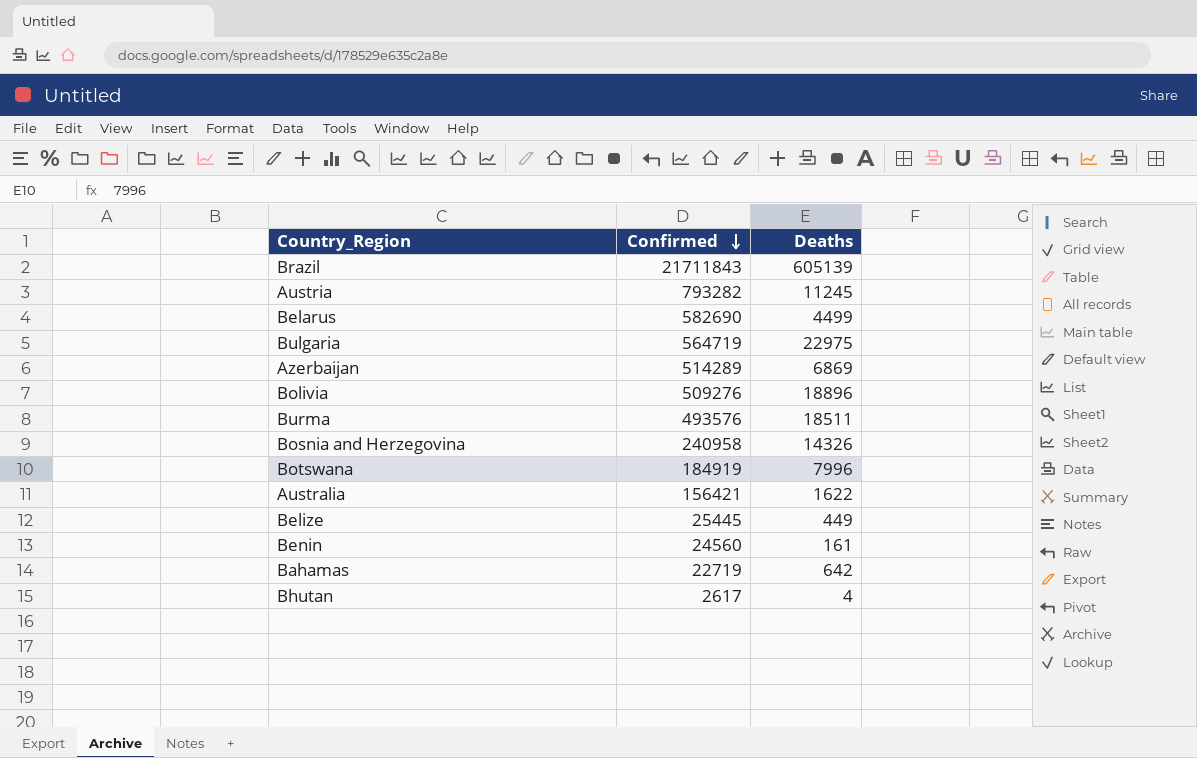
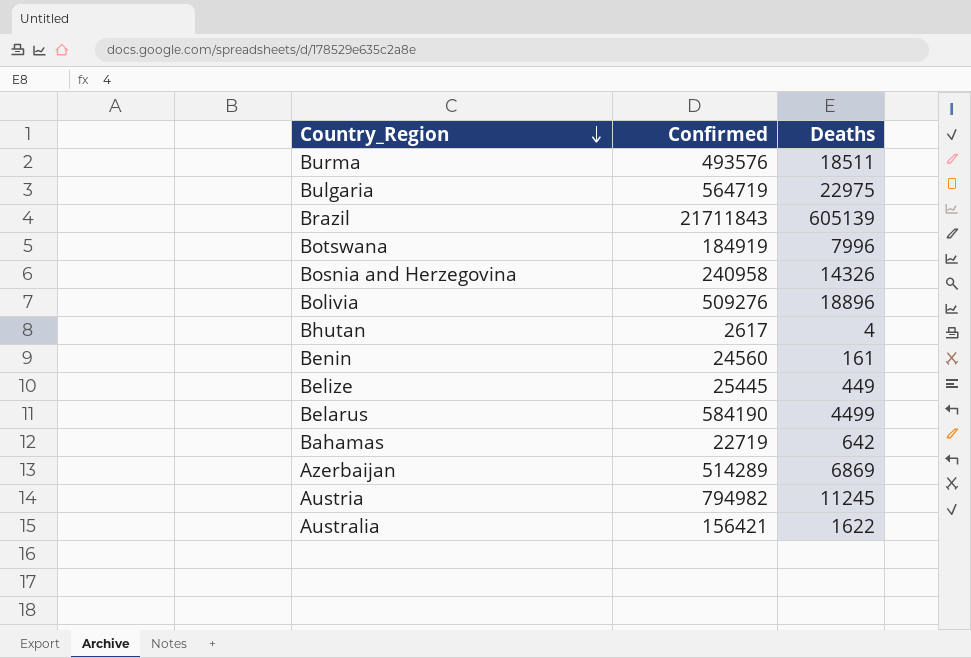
row order: Confirmed descending -> Country_Region descending
Belarus | Confirmed: 582690 -> 584190
Austria | Confirmed: 793282 -> 794982

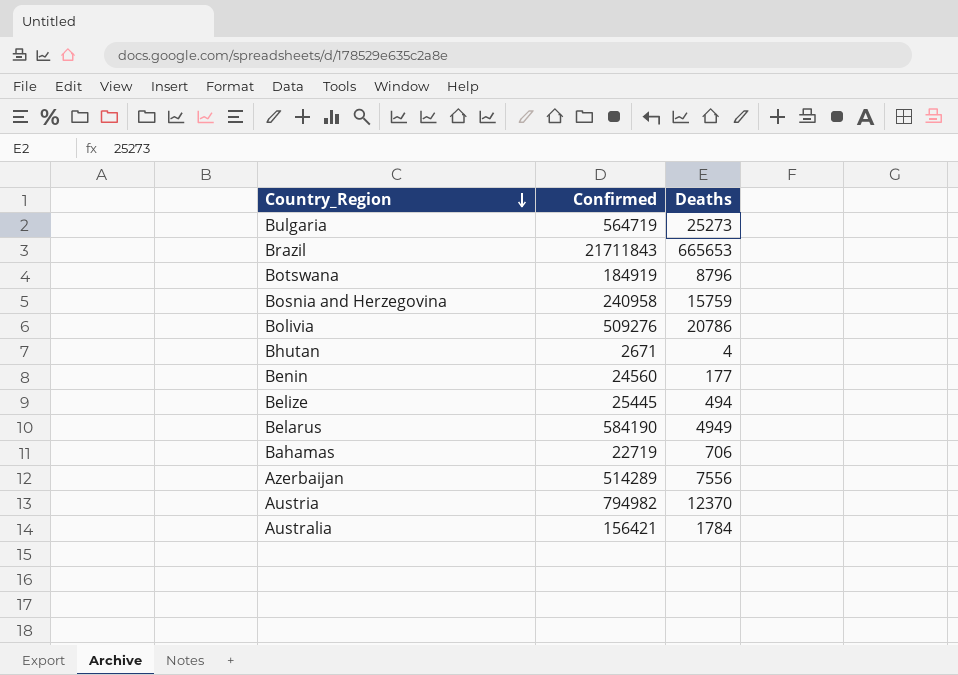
row Burma: 493576 | 18511 -> none
Bulgaria | Deaths: 22975 -> 25273
Brazil | Deaths: 605139 -> 665653
Botswana | Deaths: 7996 -> 8796
Bosnia and Herzegovina | Deaths: 14326 -> 15759
Bolivia | Deaths: 18896 -> 20786
Bhutan | Confirmed: 2617 -> 2671
Benin | Deaths: 161 -> 177
Belize | Deaths: 449 -> 494
Belarus | Deaths: 4499 -> 4949
Bahamas | Deaths: 642 -> 706
Azerbaijan | Deaths: 6869 -> 7556
Austria | Deaths: 11245 -> 12370
Australia | Deaths: 1622 -> 1784

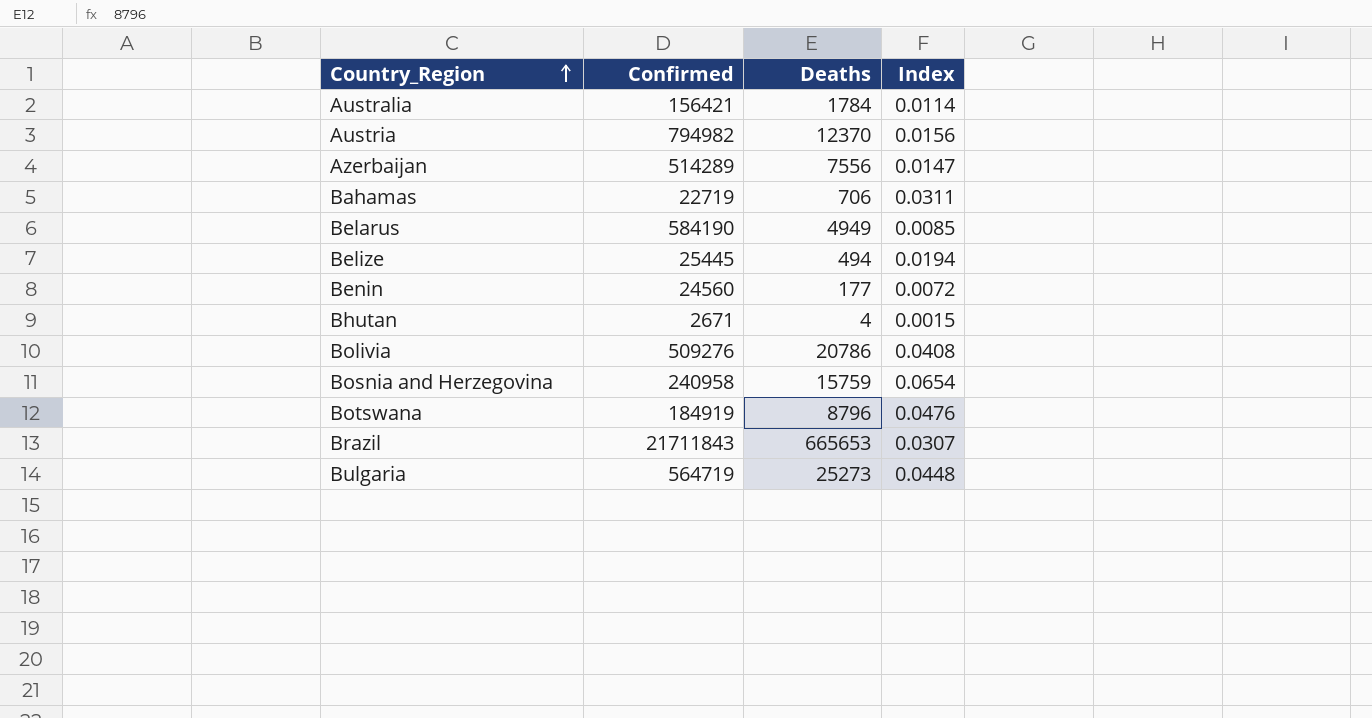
row order: Country_Region descending -> Country_Region ascending
column Index | formula: none -> [Deaths] / [Confirmed]

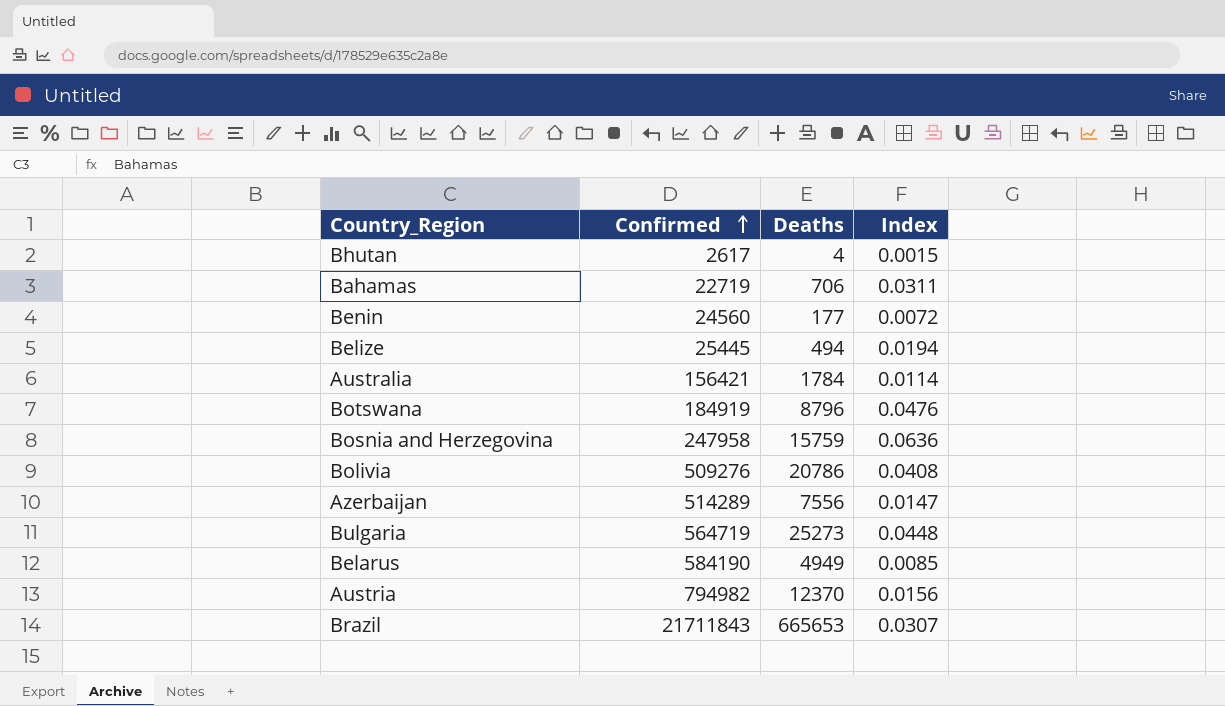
row order: Country_Region ascending -> Confirmed ascending
Bhutan | Confirmed: 2671 -> 2617
Bosnia and Herzegovina | Confirmed: 240958 -> 247958
Bosnia and Herzegovina | Index: 0.0654 -> 0.0636

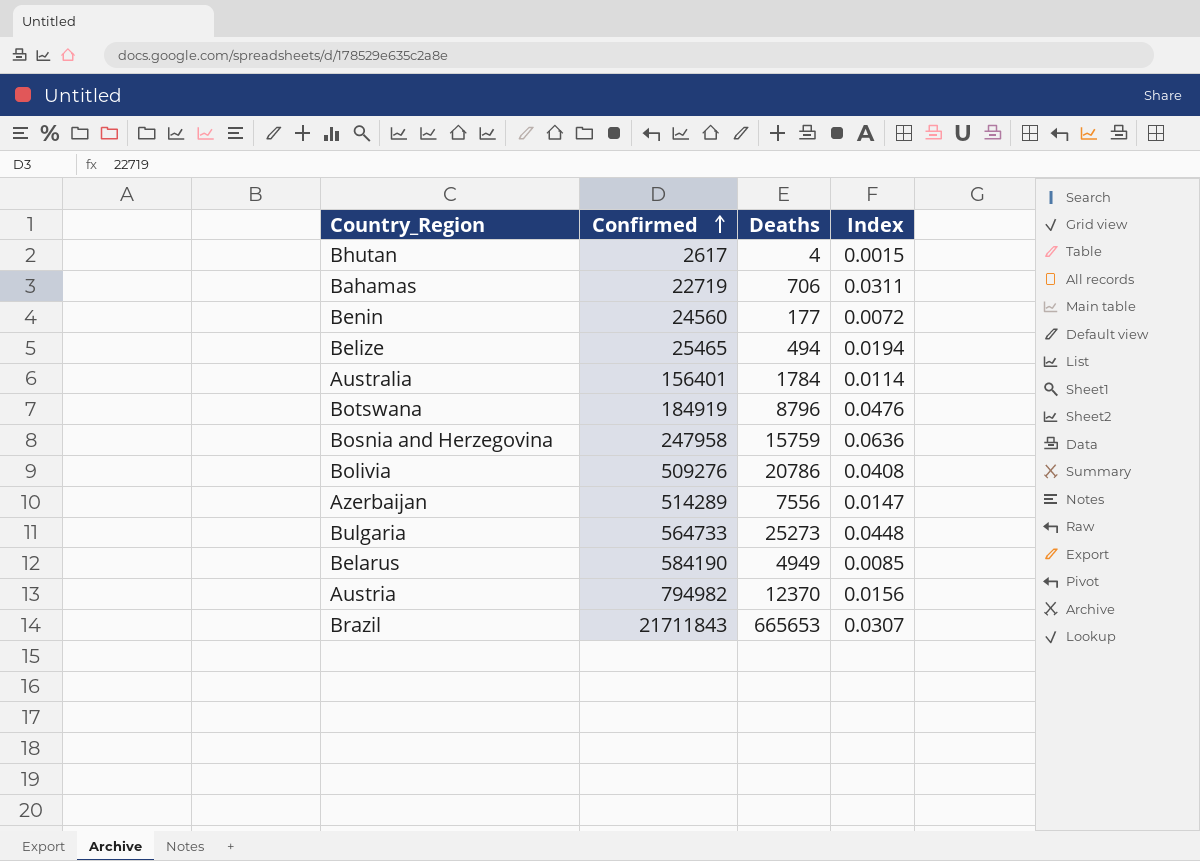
Belize | Confirmed: 25445 -> 25465
Australia | Confirmed: 156421 -> 156401
Bulgaria | Confirmed: 564719 -> 564733

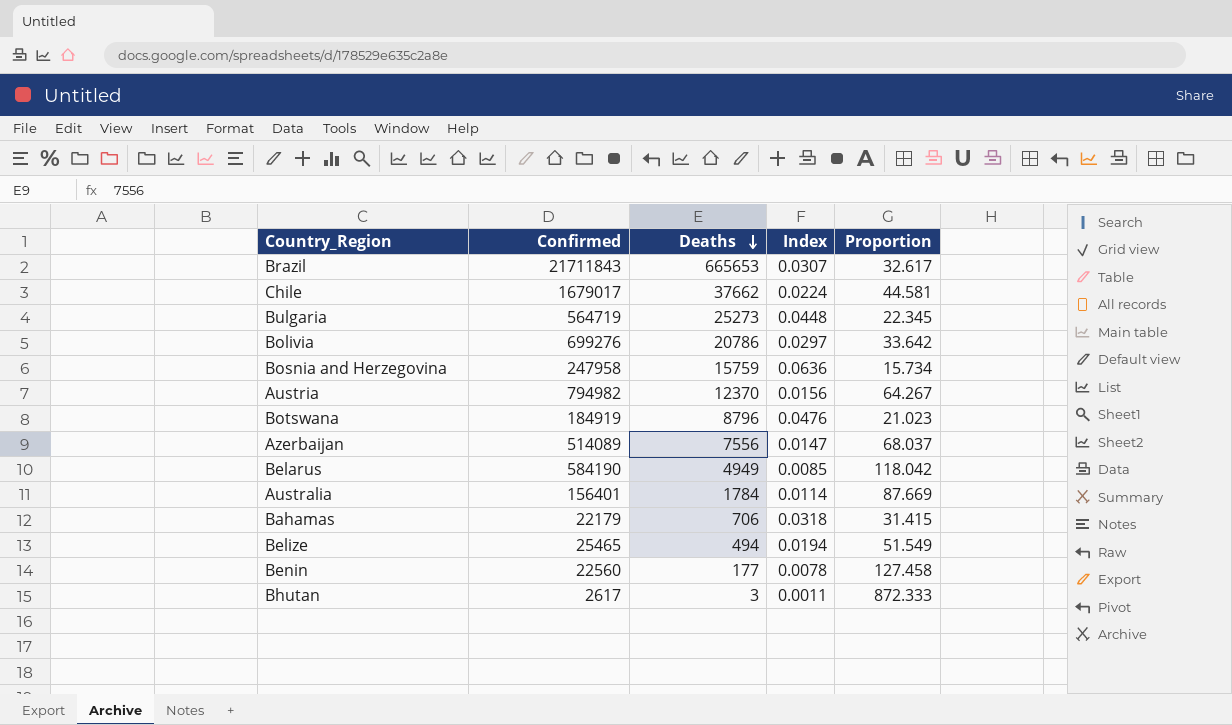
row order: Confirmed ascending -> Deaths descending
column Proportion | formula: none -> [Confirmed] / [Deaths]
row Chile: none -> 1679017 | 37662 | 0.0224 | 44.581
Bulgaria | Confirmed: 564733 -> 564719
Bolivia | Confirmed: 509276 -> 699276
Bolivia | Index: 0.0408 -> 0.0297
Azerbaijan | Confirmed: 514289 -> 514089
Bahamas | Confirmed: 22719 -> 22179
Bahamas | Index: 0.0311 -> 0.0318
Benin | Confirmed: 24560 -> 22560
Benin | Index: 0.0072 -> 0.0078
Bhutan | Deaths: 4 -> 3
Bhutan | Index: 0.0015 -> 0.0011

